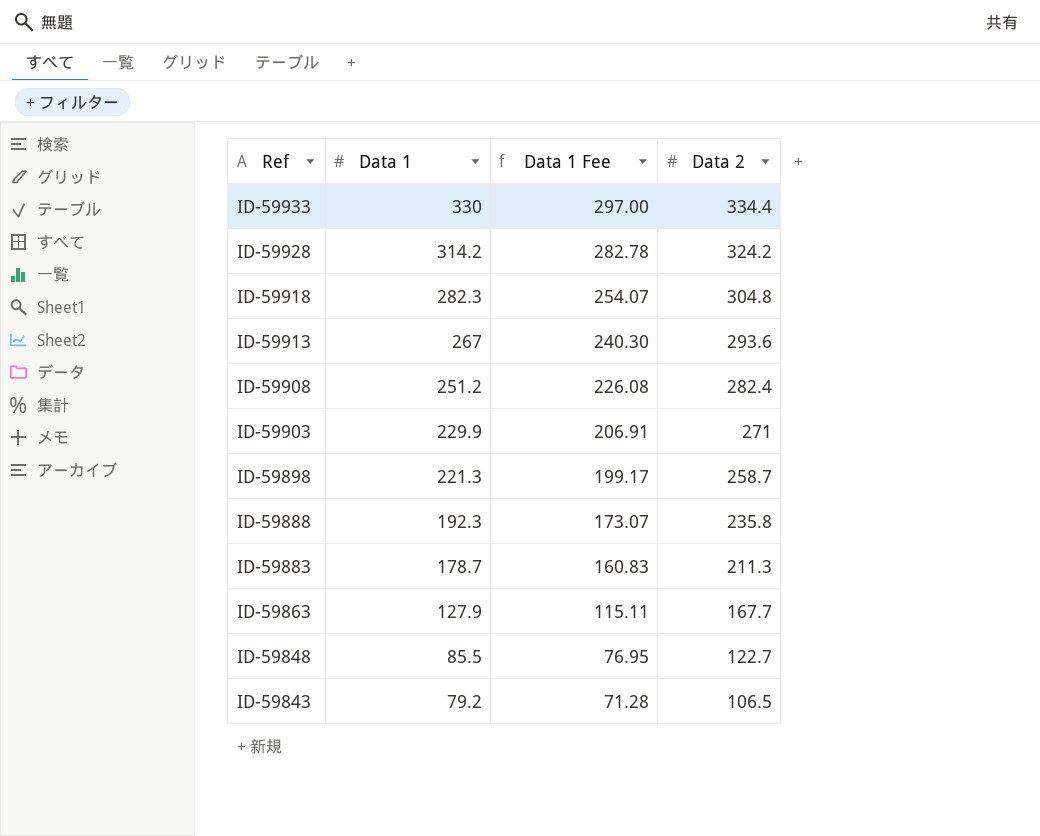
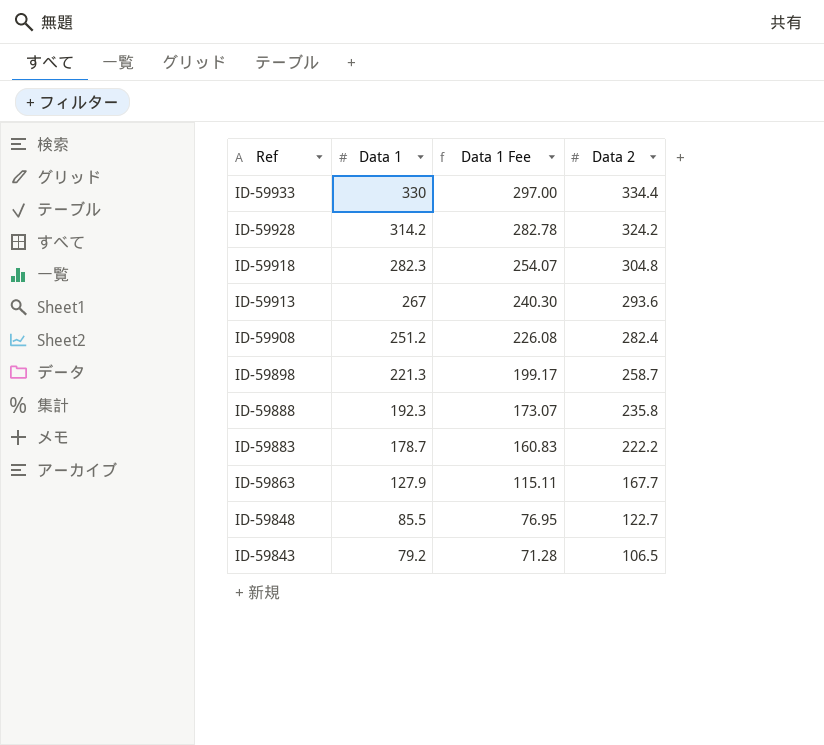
row ID-59903: 229.9 | 206.91 | 271 -> none
ID-59883 | Data 2: 211.3 -> 222.2

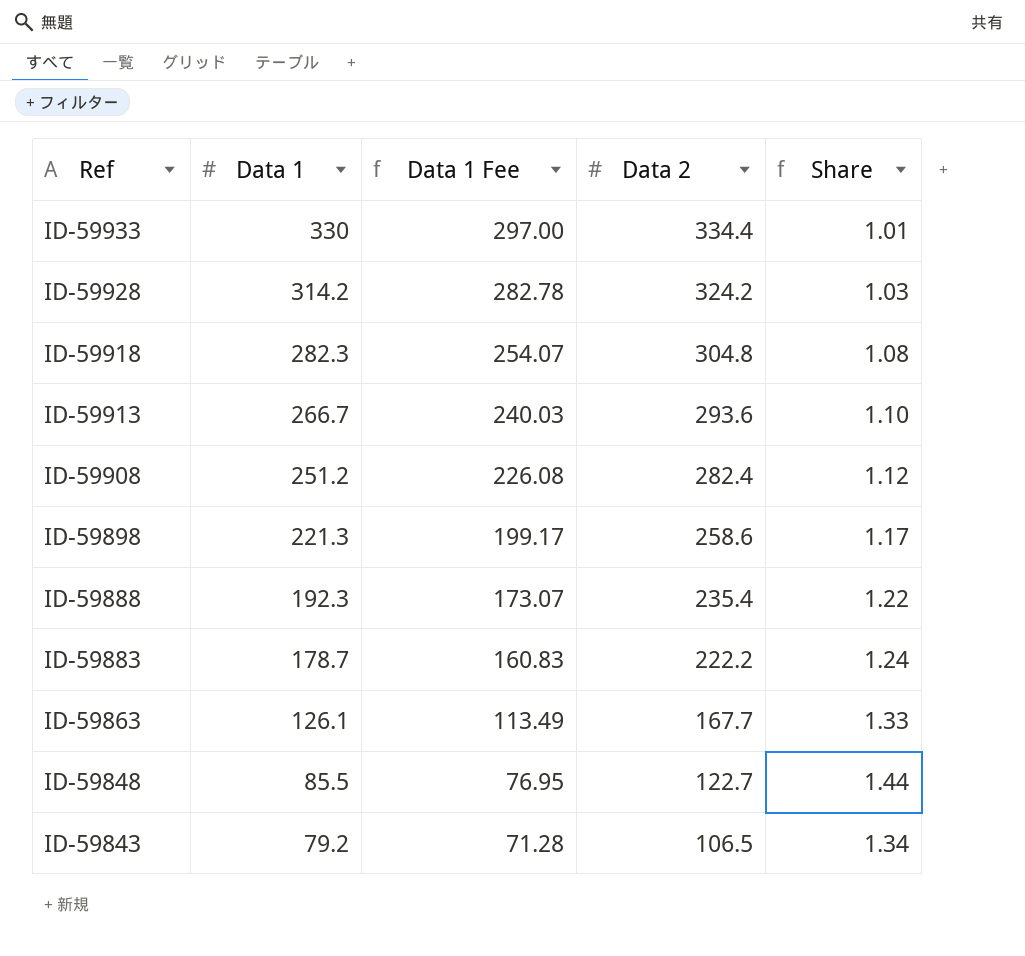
column Share | formula: none -> [Data 2] / [Data 1]
ID-59913 | Data 1: 267 -> 266.7
ID-59913 | Data 1 Fee: 240.30 -> 240.03
ID-59898 | Data 2: 258.7 -> 258.6
ID-59888 | Data 2: 235.8 -> 235.4
ID-59863 | Data 1: 127.9 -> 126.1
ID-59863 | Data 1 Fee: 115.11 -> 113.49

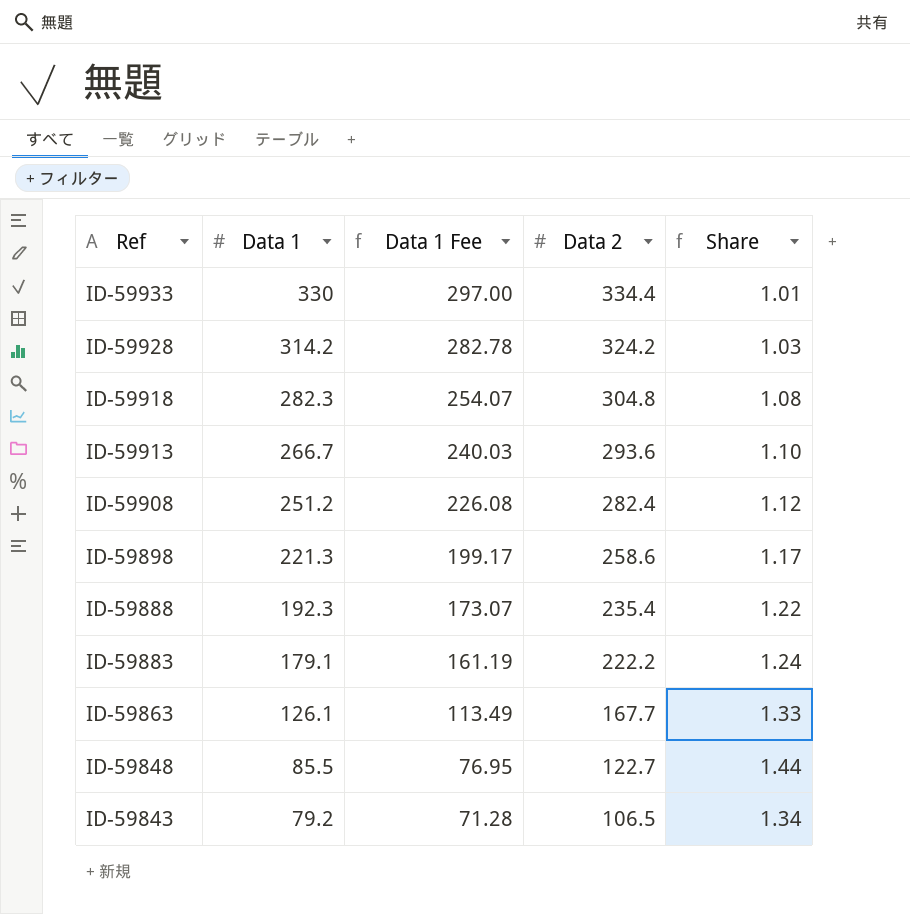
ID-59883 | Data 1: 178.7 -> 179.1
ID-59883 | Data 1 Fee: 160.83 -> 161.19

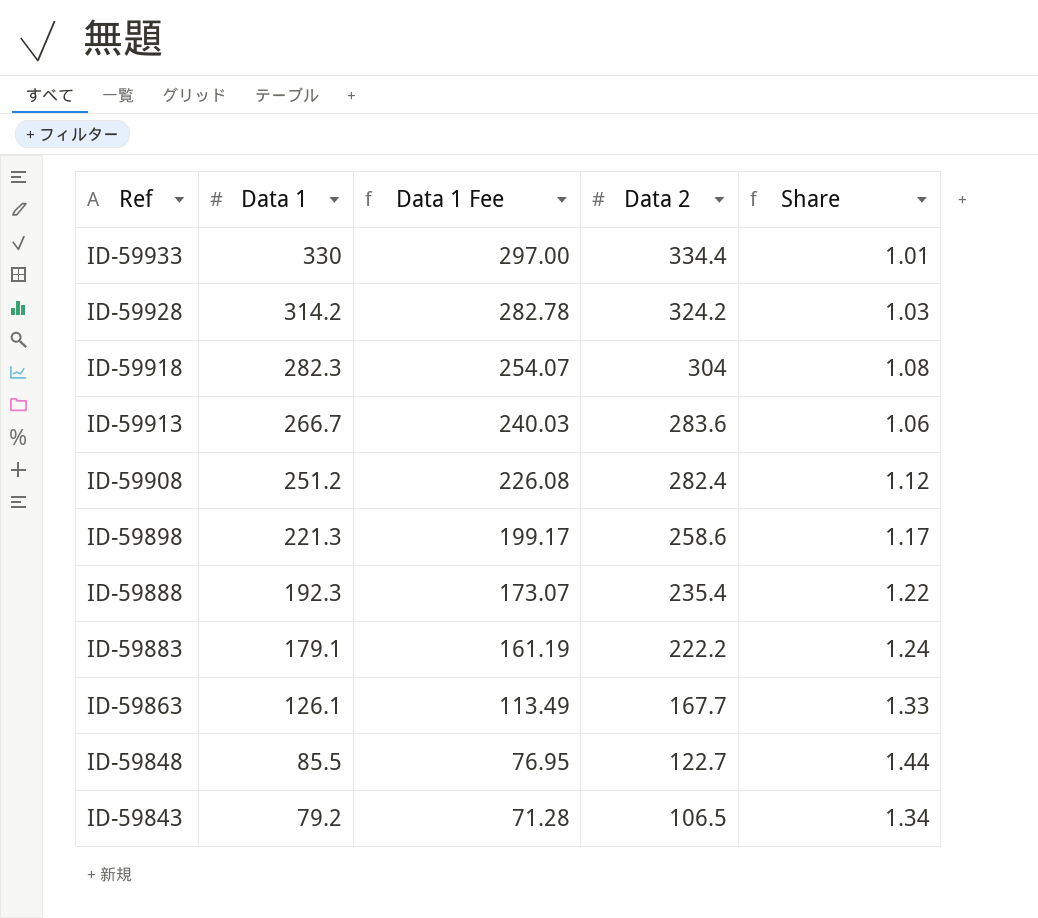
ID-59918 | Data 2: 304.8 -> 304
ID-59913 | Data 2: 293.6 -> 283.6
ID-59913 | Share: 1.10 -> 1.06

